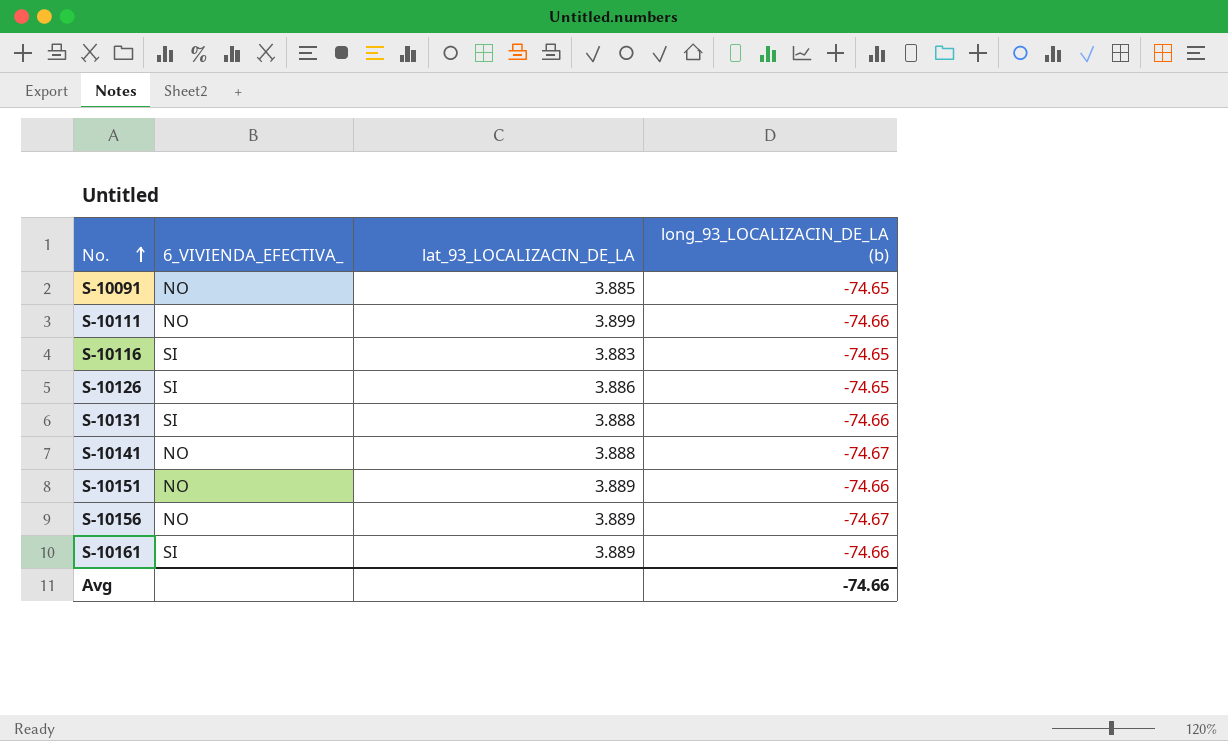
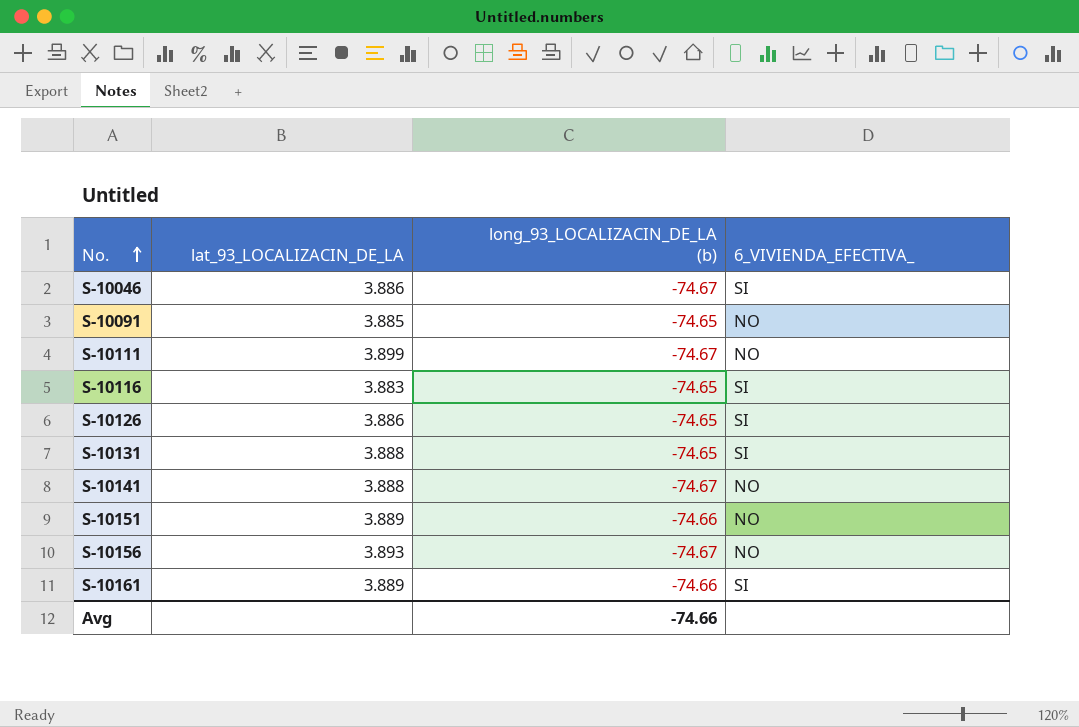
column 6_VIVIENDA_EFECTIVA_ | position: 2 -> 4
row S-10046: none -> 3.886 | -74.67 | SI
S-10111 | long_93_LOCALIZACIN_DE_LA (b): -74.66 -> -74.67
S-10131 | long_93_LOCALIZACIN_DE_LA (b): -74.66 -> -74.65
S-10156 | lat_93_LOCALIZACIN_DE_LA: 3.889 -> 3.893

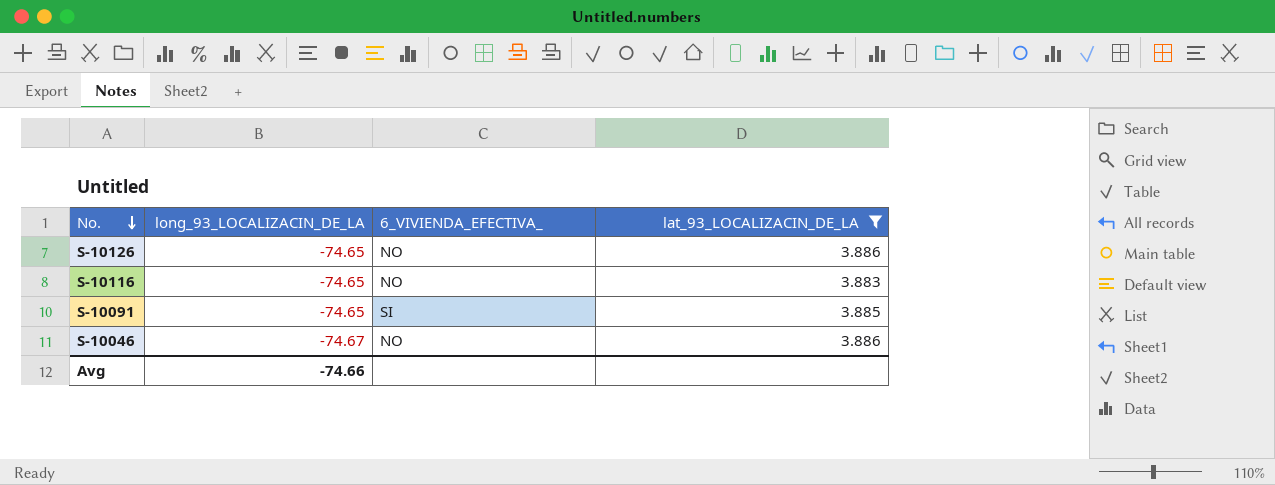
filter: none -> lat_93_LOCALIZACIN_DE_LA <= 3.886
row order: No. ascending -> No. descending
column name: long_93_LOCALIZACIN_DE_LA (b) -> long_93_LOCALIZACIN_DE_LA
column lat_93_LOCALIZACIN_DE_LA | position: 2 -> 4
S-10126 | 6_VIVIENDA_EFECTIVA_: SI -> NO
S-10116 | 6_VIVIENDA_EFECTIVA_: SI -> NO
S-10091 | 6_VIVIENDA_EFECTIVA_: NO -> SI
S-10046 | 6_VIVIENDA_EFECTIVA_: SI -> NO

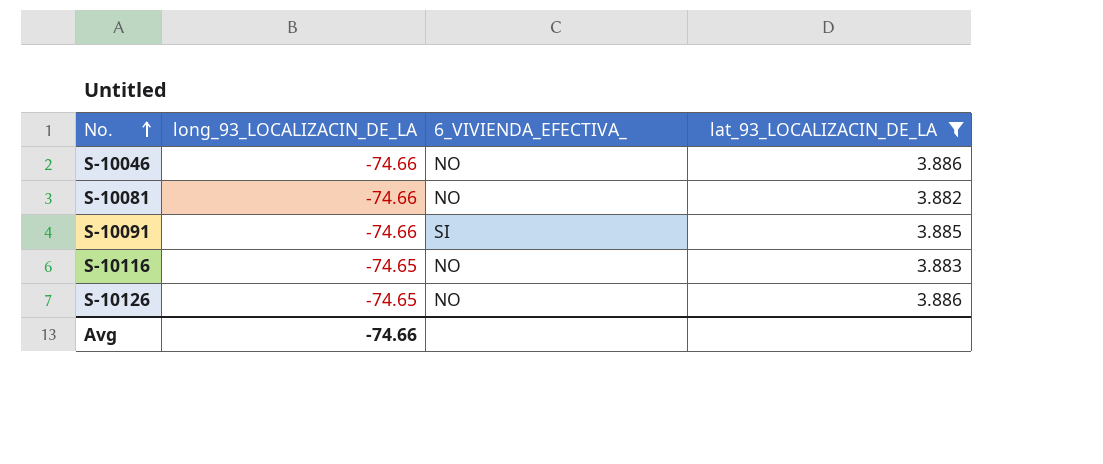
row order: No. descending -> No. ascending
S-10046 | long_93_LOCALIZACIN_DE_LA: -74.67 -> -74.66
row S-10081: none -> -74.66 | NO | 3.882
S-10091 | long_93_LOCALIZACIN_DE_LA: -74.65 -> -74.66

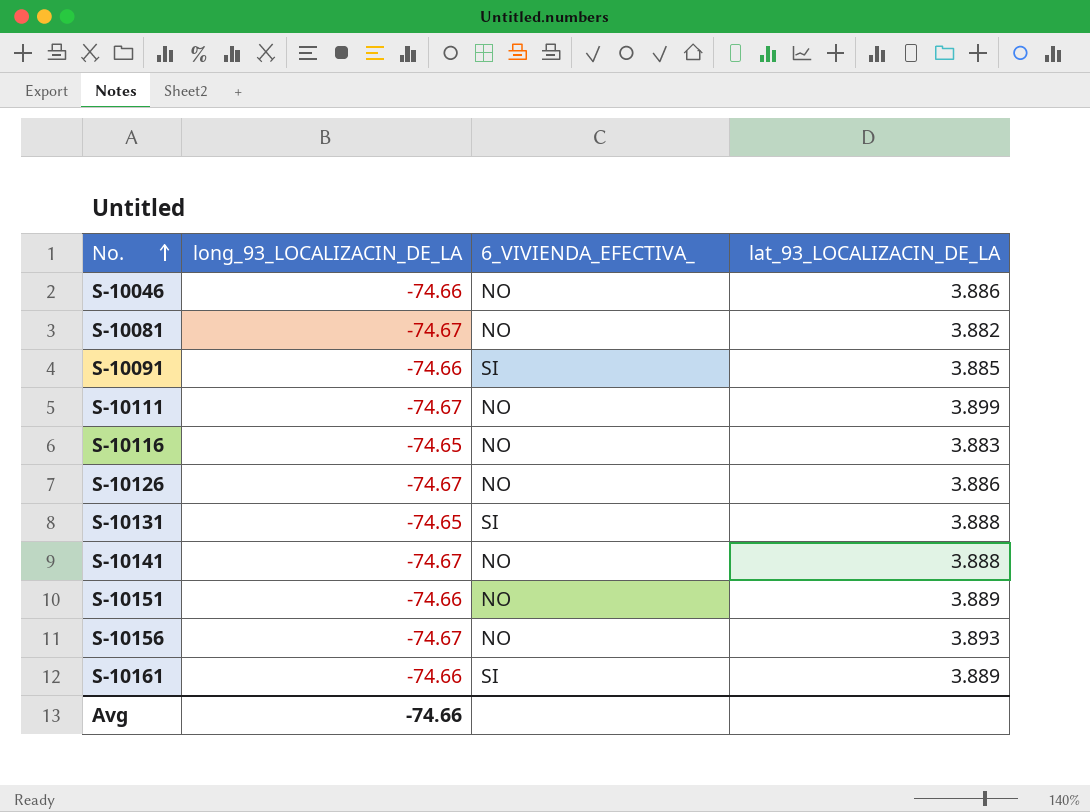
filter: lat_93_LOCALIZACIN_DE_LA <= 3.886 -> none
S-10081 | long_93_LOCALIZACIN_DE_LA: -74.66 -> -74.67
S-10126 | long_93_LOCALIZACIN_DE_LA: -74.65 -> -74.67

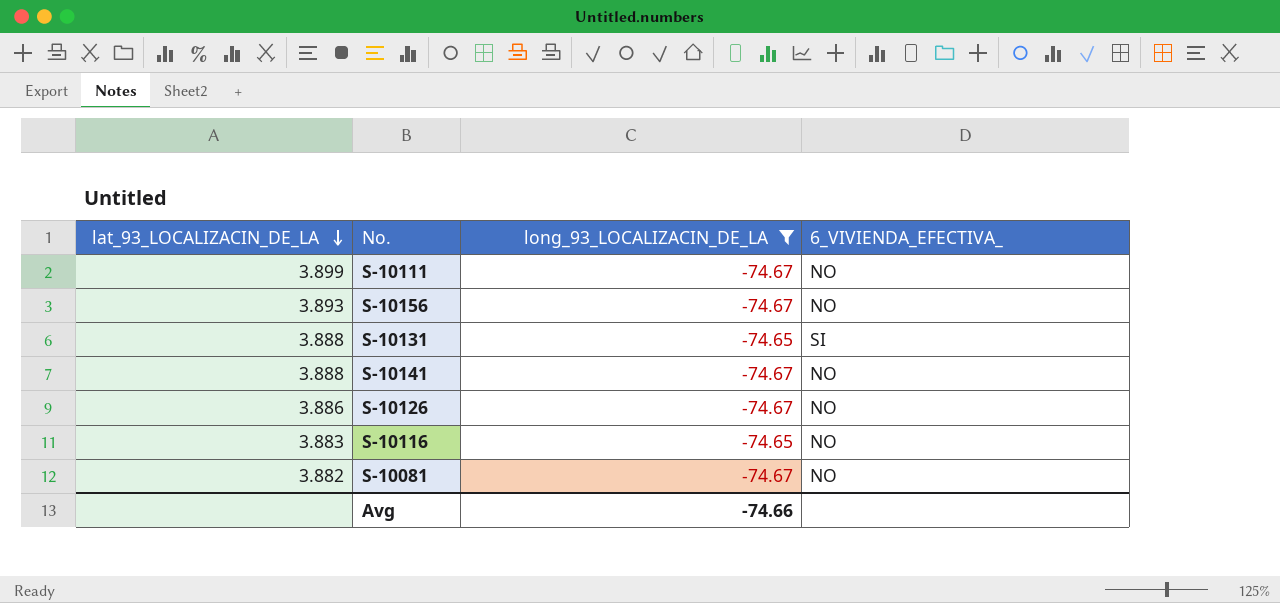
filter: none -> long_93_LOCALIZACIN_DE_LA != -74.66
row order: No. ascending -> lat_93_LOCALIZACIN_DE_LA descending
column lat_93_LOCALIZACIN_DE_LA | position: 4 -> 1

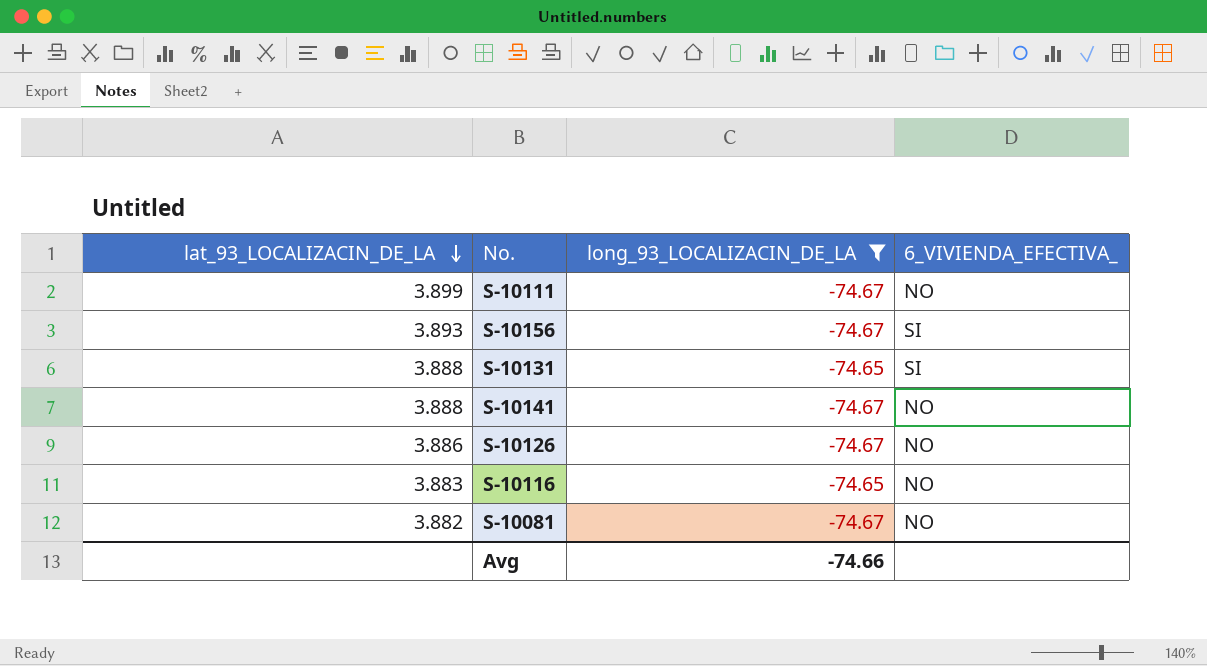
S-10156 | 6_VIVIENDA_EFECTIVA_: NO -> SI

